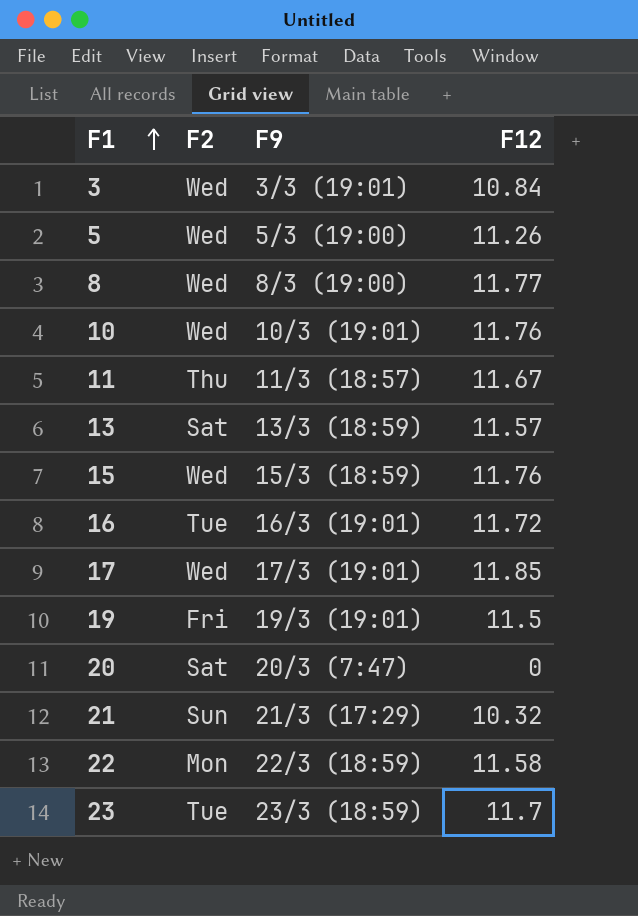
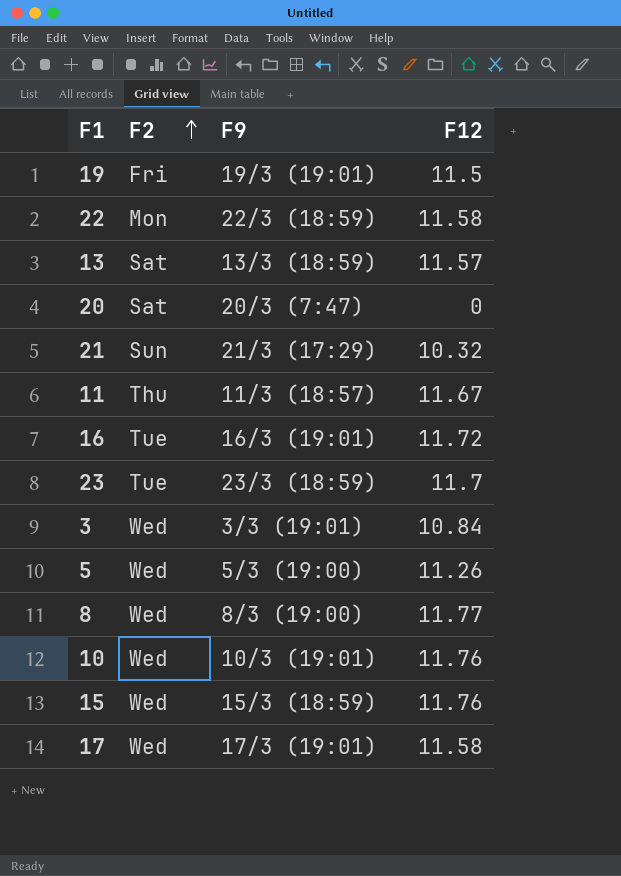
row order: F1 ascending -> F2 ascending
17 | F12: 11.85 -> 11.58

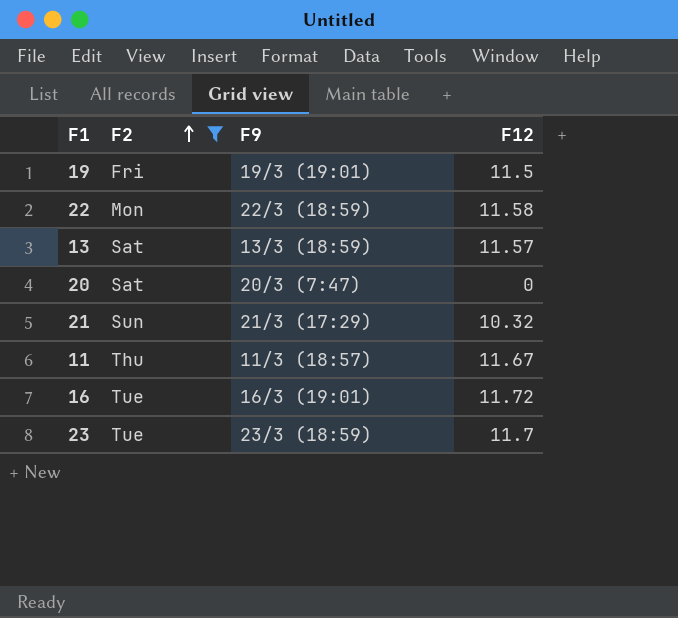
filter: none -> F2 != Wed

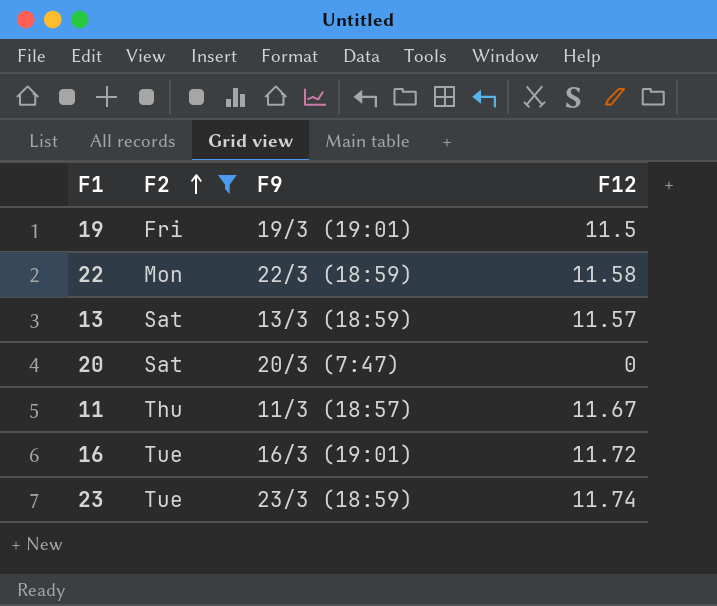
row 21: Sun | 21/3 (17:29) | 10.32 -> none
23 | F12: 11.7 -> 11.74

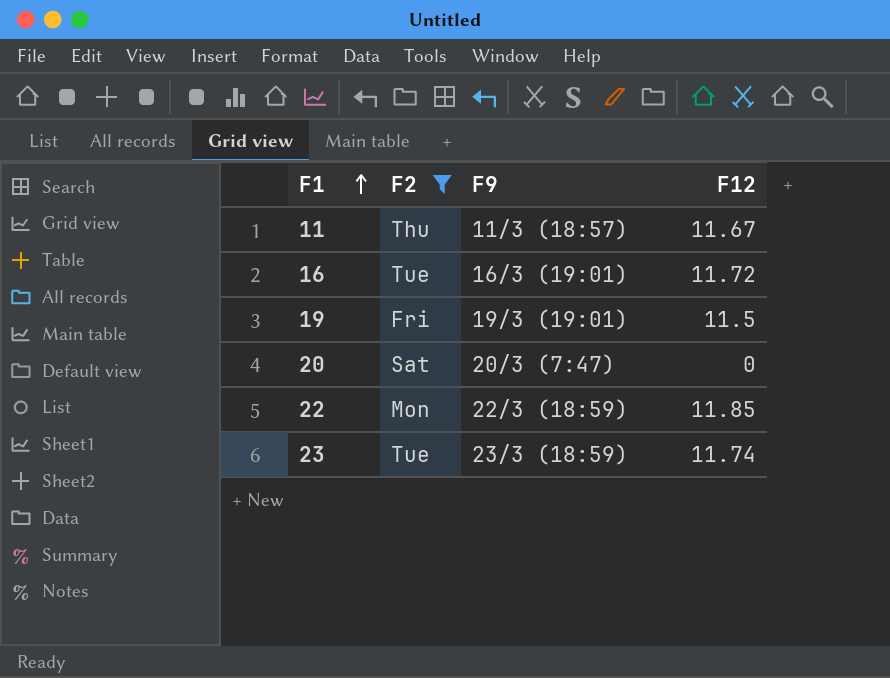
row order: F2 ascending -> F1 ascending
row 13: Sat | 13/3 (18:59) | 11.57 -> none
22 | F12: 11.58 -> 11.85

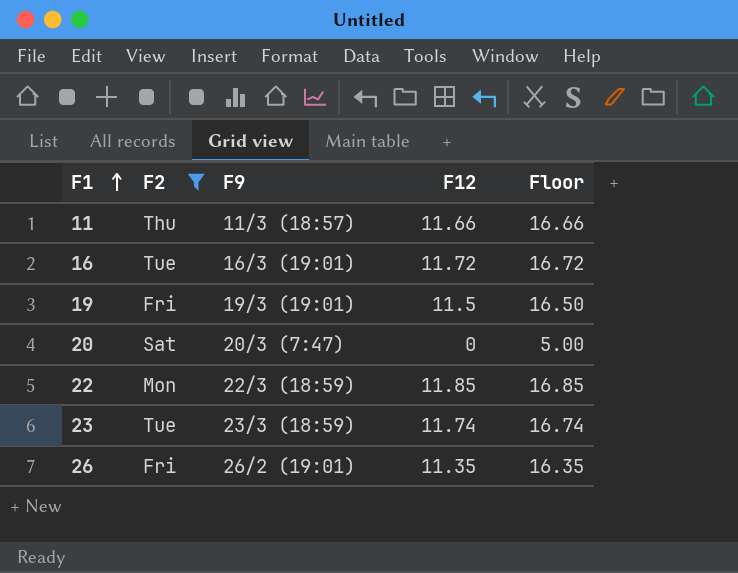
column Floor | formula: none -> [F12] + 5
11 | F12: 11.67 -> 11.66
row 26: none -> Fri | 26/2 (19:01) | 11.35 | 16.35

